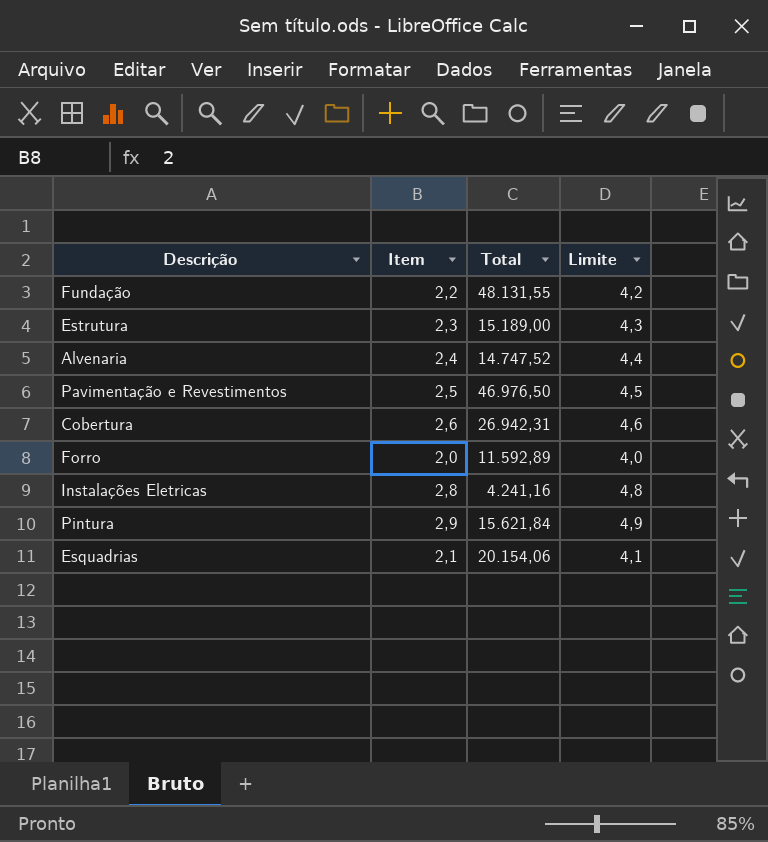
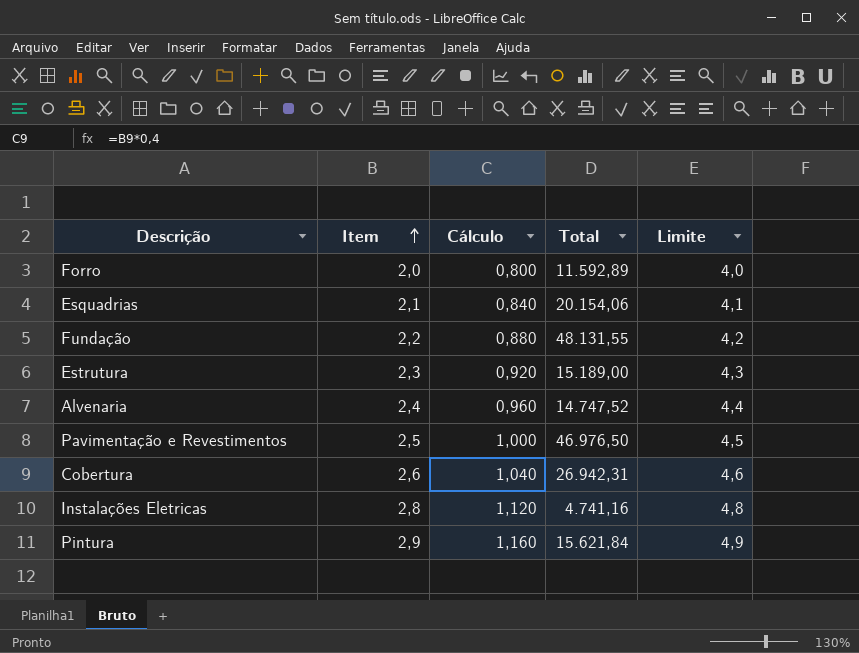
row order: none -> Item ascending
column Cálculo | formula: none -> [Item] * 0,4
Instalações Eletricas | Total: 4.241,16 -> 4.741,16

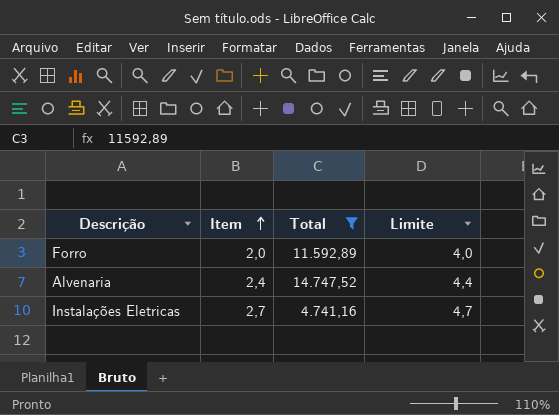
filter: none -> Total <= 14.747,52
column Cálculo | formula: [Item] * 0,4 -> none
Instalações Eletricas | Item: 2,8 -> 2,7
Instalações Eletricas | Limite: 4,8 -> 4,7

